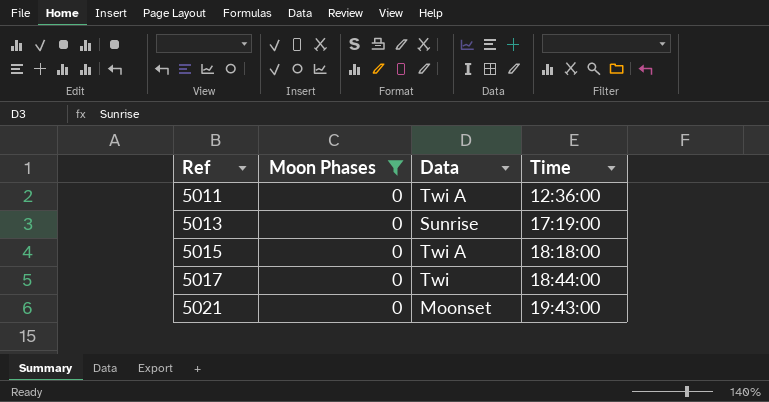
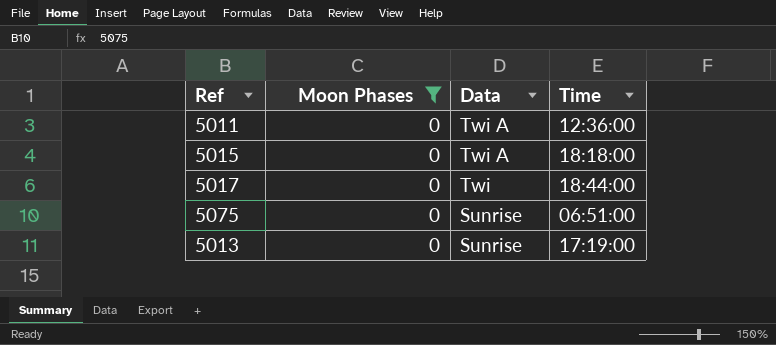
row order: Ref ascending -> Data descending
row 5021: 0 | Moonset | 19:43:00 -> none
row 5075: none -> 0 | Sunrise | 06:51:00

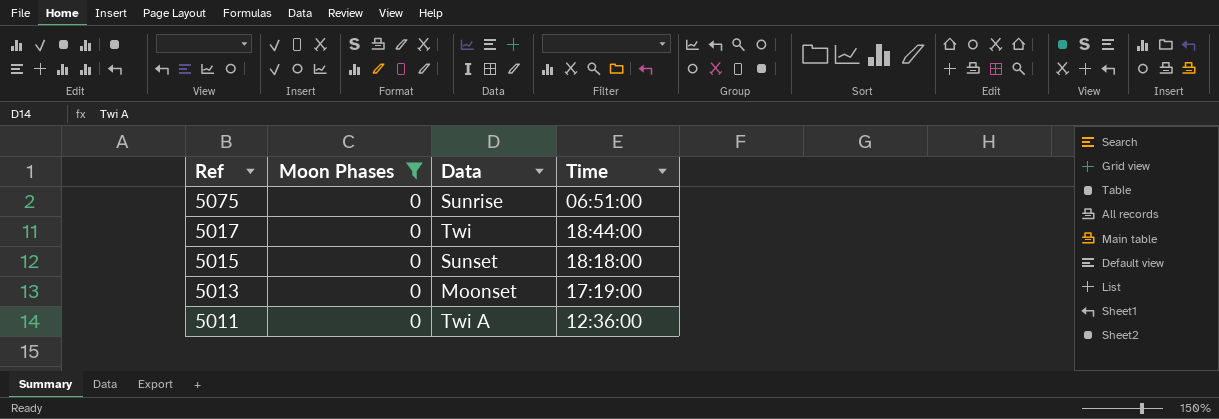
row order: Data descending -> Ref descending
5015 | Data: Twi A -> Sunset
5013 | Data: Sunrise -> Moonset

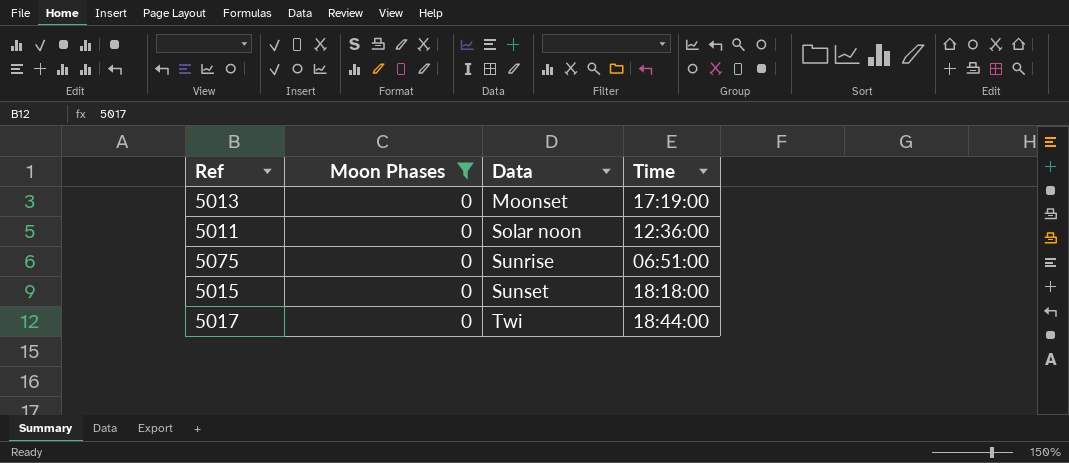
row order: Ref descending -> Data ascending
5011 | Data: Twi A -> Solar noon

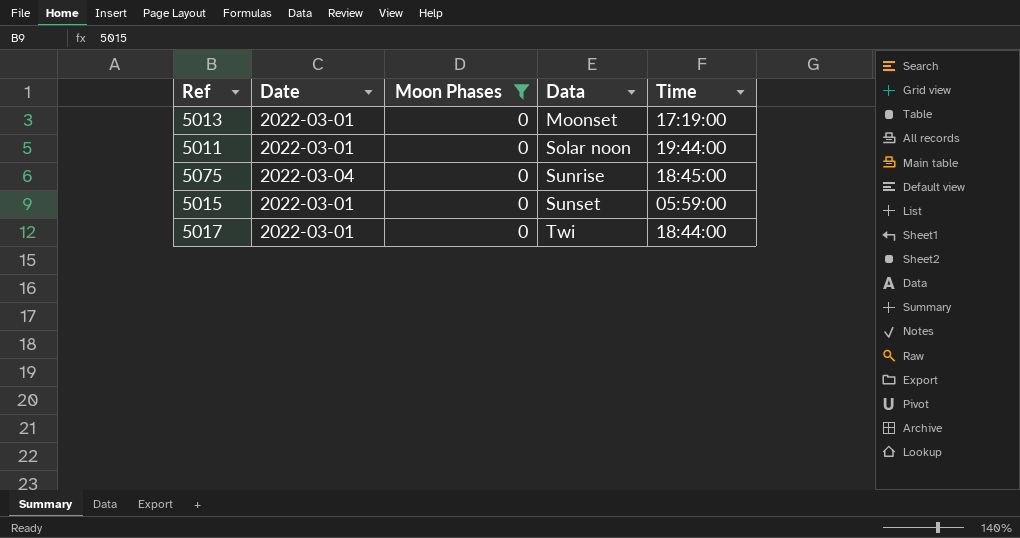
column Date | position: none -> 2
5011 | Time: 12:36:00 -> 19:44:00
5075 | Time: 06:51:00 -> 18:45:00
5015 | Time: 18:18:00 -> 05:59:00

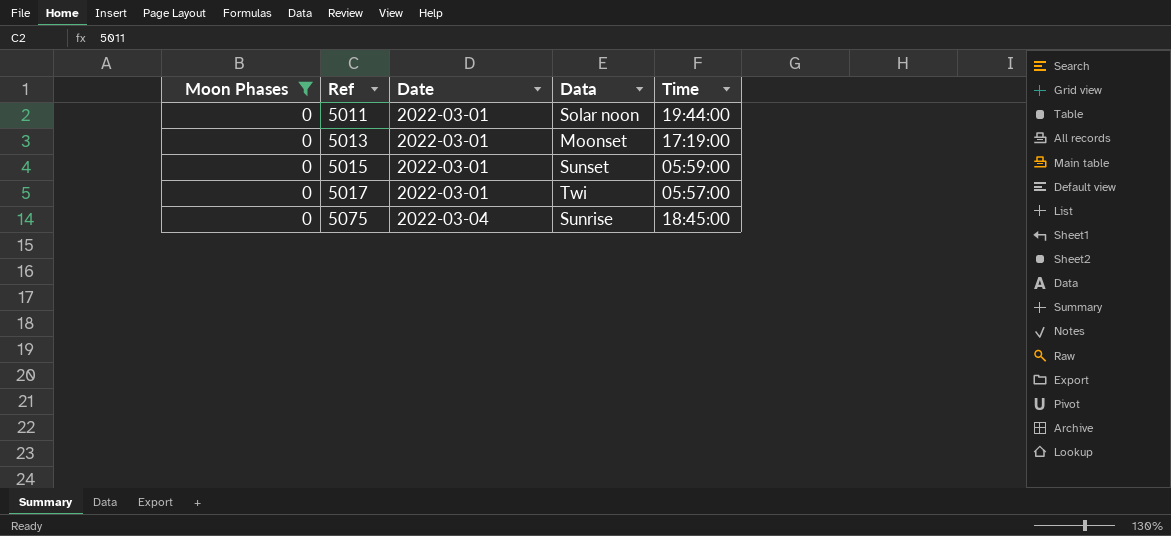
row order: Data ascending -> Ref ascending
column Moon Phases | position: 3 -> 1
5017 | Time: 18:44:00 -> 05:57:00

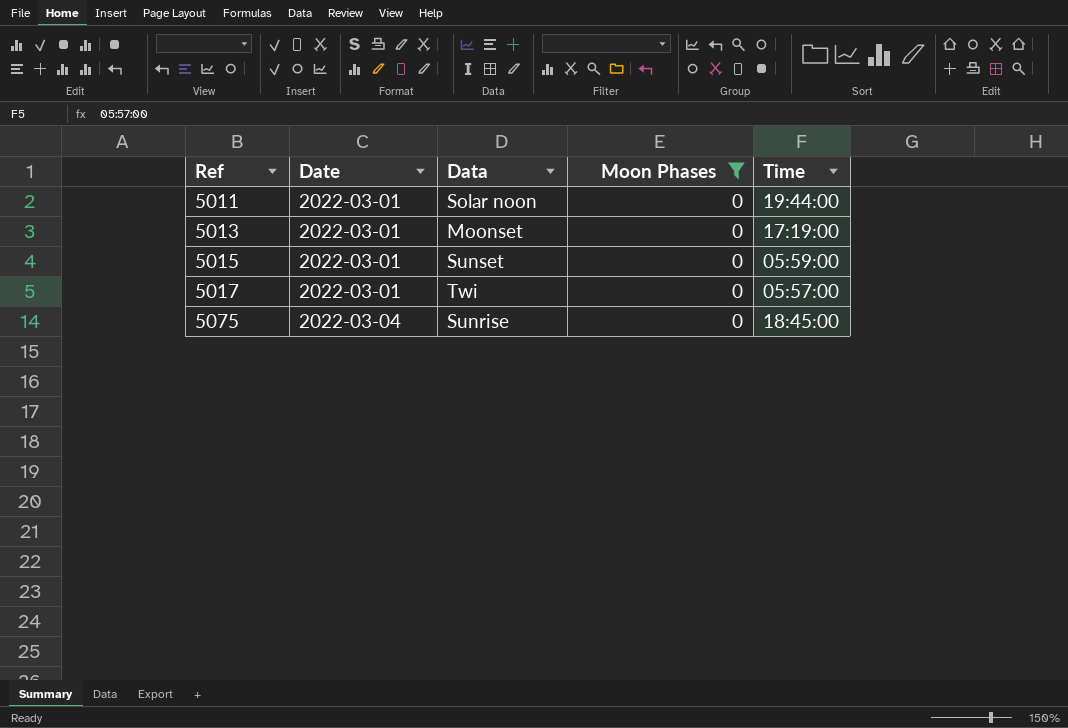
column Moon Phases | position: 1 -> 4

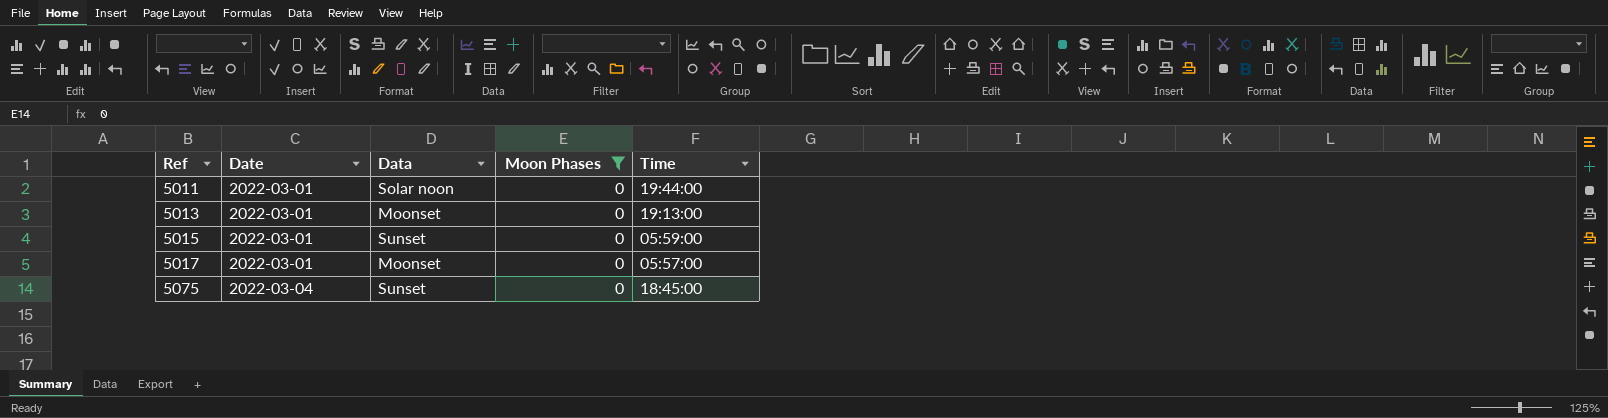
5013 | Time: 17:19:00 -> 19:13:00
5017 | Data: Twi -> Moonset
5075 | Data: Sunrise -> Sunset

